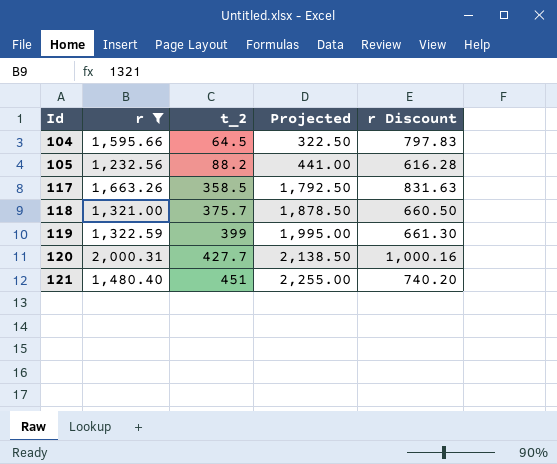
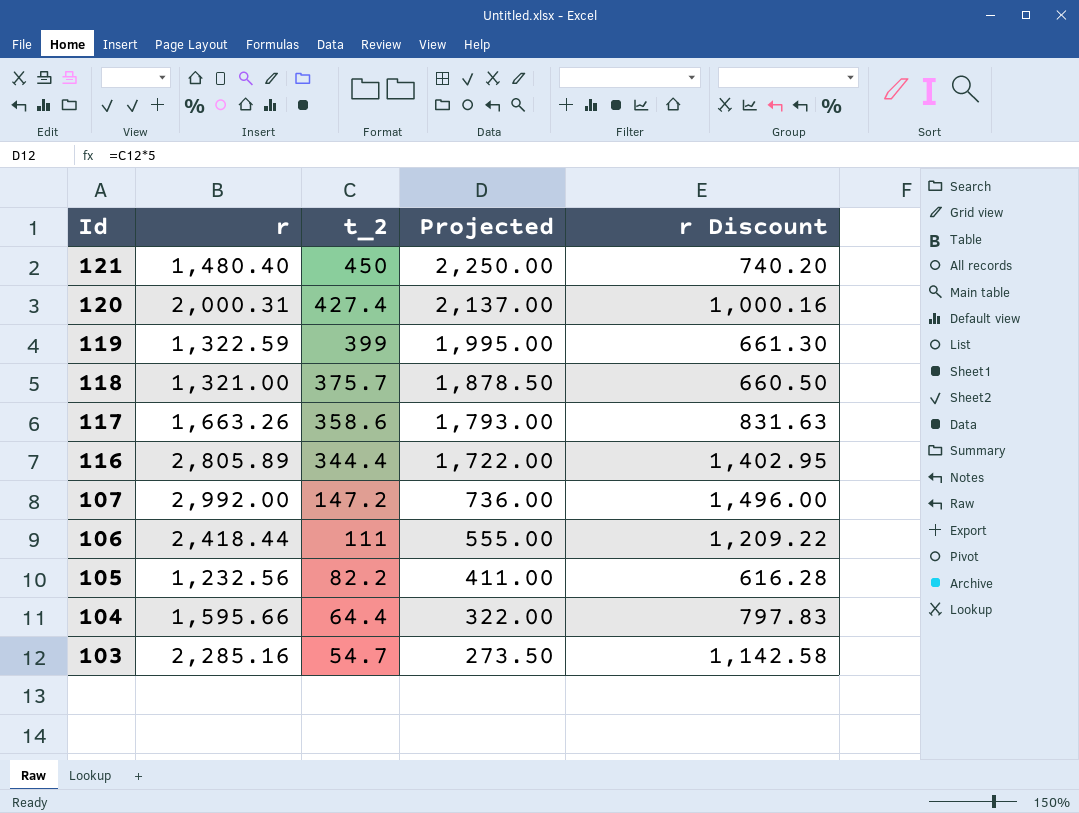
filter: r <= 2,000.31 -> none
row order: Id ascending -> Id descending
121 | t_2: 451 -> 450
121 | Projected: 2,255.00 -> 2,250.00
120 | t_2: 427.7 -> 427.4
120 | Projected: 2,138.50 -> 2,137.00
117 | t_2: 358.5 -> 358.6
117 | Projected: 1,792.50 -> 1,793.00
105 | t_2: 88.2 -> 82.2
105 | Projected: 441.00 -> 411.00
104 | t_2: 64.5 -> 64.4
104 | Projected: 322.50 -> 322.00

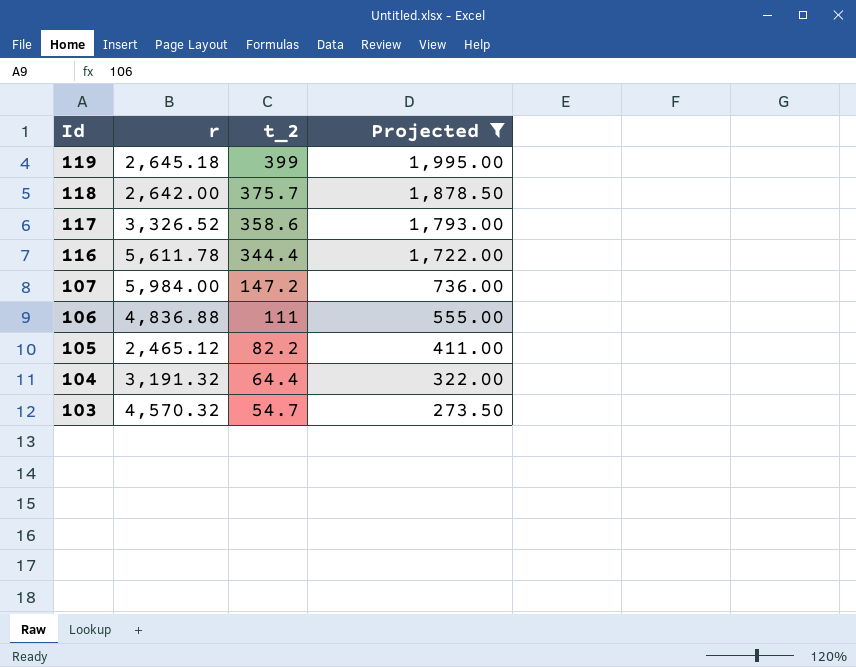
filter: none -> Projected <= 1,995.00
column r Discount | formula: [r] * 0.5 -> none
119 | r: 1,322.59 -> 2,645.18
118 | r: 1,321.00 -> 2,642.00
117 | r: 1,663.26 -> 3,326.52
116 | r: 2,805.89 -> 5,611.78
107 | r: 2,992.00 -> 5,984.00
106 | r: 2,418.44 -> 4,836.88
105 | r: 1,232.56 -> 2,465.12
104 | r: 1,595.66 -> 3,191.32
103 | r: 2,285.16 -> 4,570.32

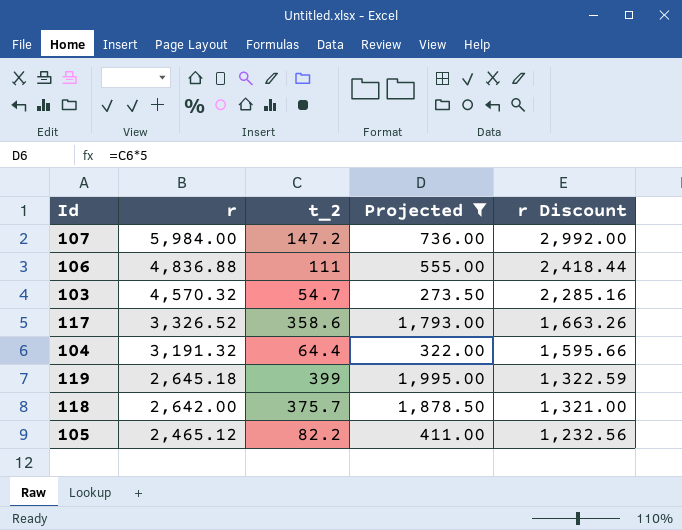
row order: Id descending -> r descending
column r Discount | formula: none -> [r] * 0.5
row 116: 5,611.78 | 344.4 | 1,722.00 -> none

